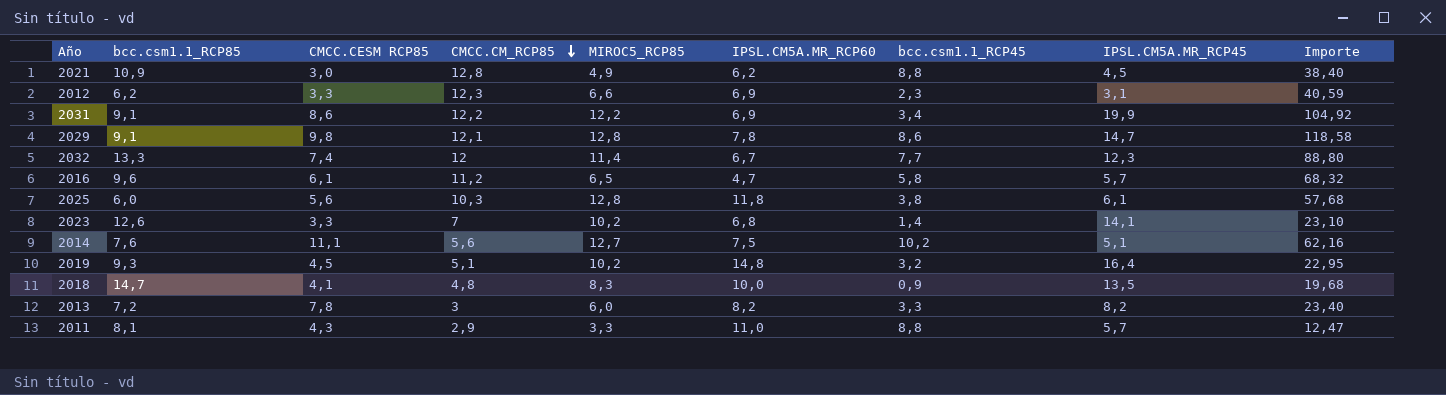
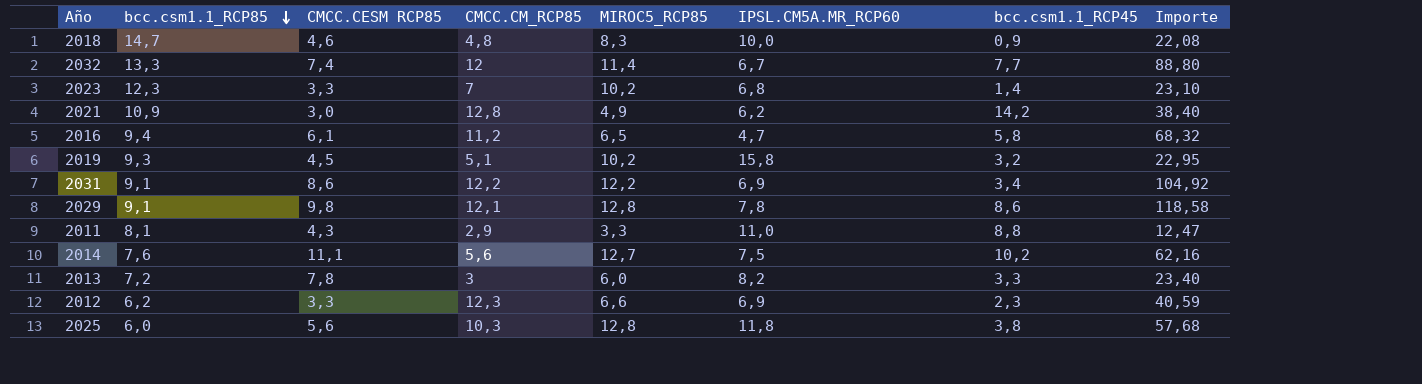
row order: CMCC.CM_RCP85 descending -> bcc.csm1.1_RCP85 descending
column IPSL.CM5A.MR_RCP45 | position: 8 -> none
2018 | CMCC.CESM RCP85: 4,1 -> 4,6
2018 | Importe: 19,68 -> 22,08
2023 | bcc.csm1.1_RCP85: 12,6 -> 12,3
2021 | bcc.csm1.1_RCP45: 8,8 -> 14,2
2016 | bcc.csm1.1_RCP85: 9,6 -> 9,4
2019 | IPSL.CM5A.MR_RCP60: 14,8 -> 15,8

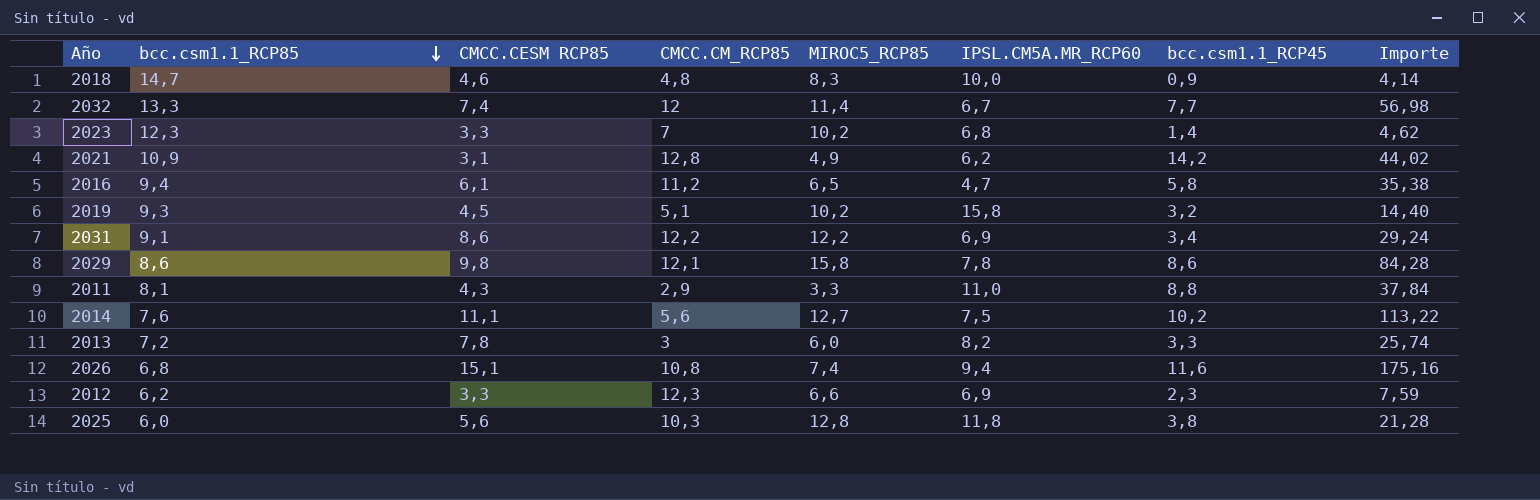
column Importe | formula: [CMCC.CESM RCP85] * [CMCC.CM_RCP85] -> [CMCC.CESM RCP85] * [bcc.csm1.1_RCP45]
2021 | CMCC.CESM RCP85: 3,0 -> 3,1
2029 | bcc.csm1.1_RCP85: 9,1 -> 8,6
2029 | MIROC5_RCP85: 12,8 -> 15,8
row 2026: none -> 6,8 | 15,1 | 10,8 | 7,4 | 9,4 | 11,6 | 175,16

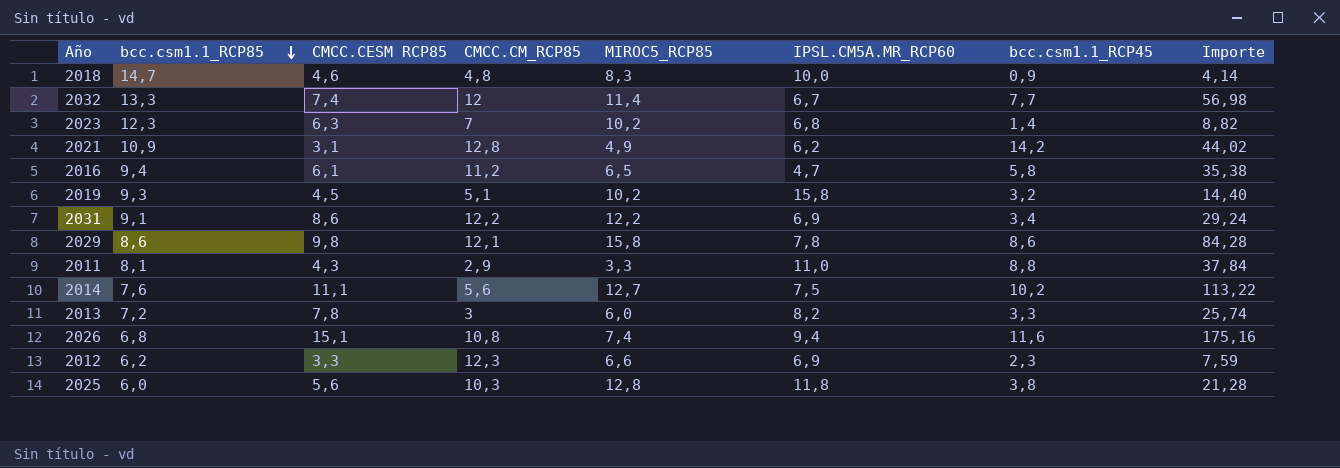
2023 | CMCC.CESM RCP85: 3,3 -> 6,3
2023 | Importe: 4,62 -> 8,82

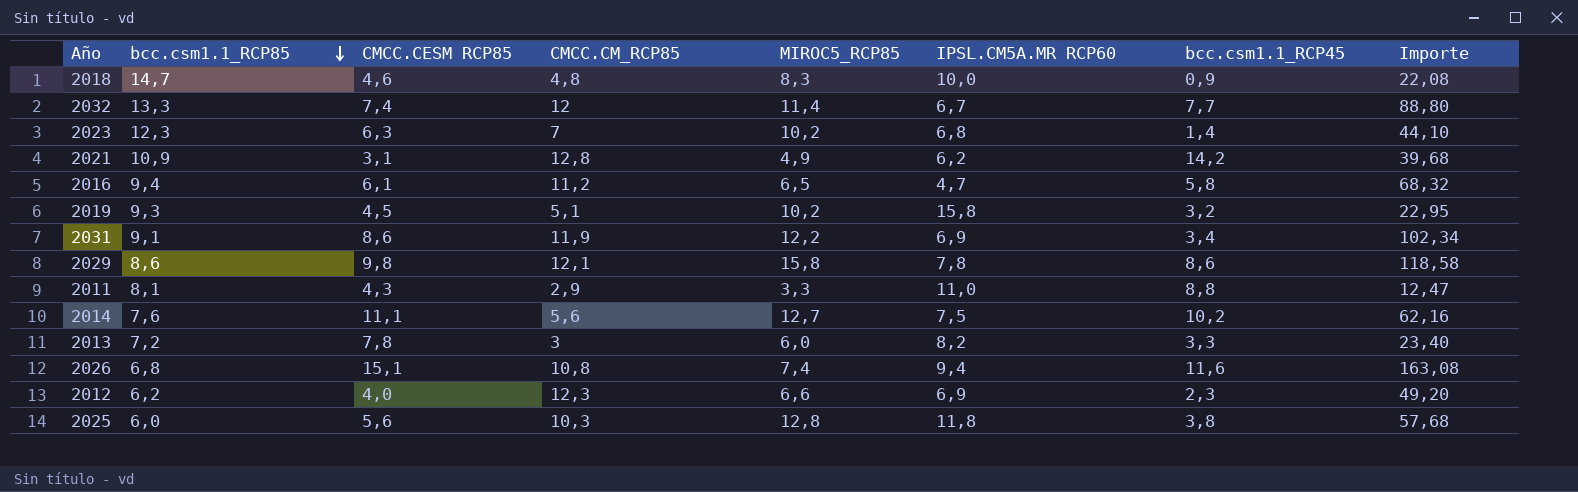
column name: IPSL.CM5A.MR_RCP60 -> IPSL.CM5A.MR RCP60
column Importe | formula: [CMCC.CESM RCP85] * [bcc.csm1.1_RCP45] -> [CMCC.CESM RCP85] * [CMCC.CM_RCP85]
2031 | CMCC.CM_RCP85: 12,2 -> 11,9
2012 | CMCC.CESM RCP85: 3,3 -> 4,0

